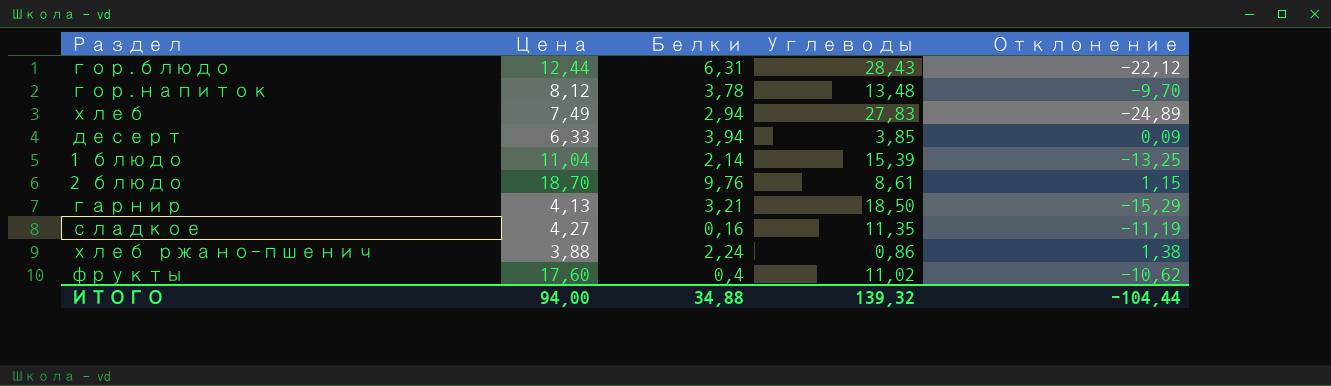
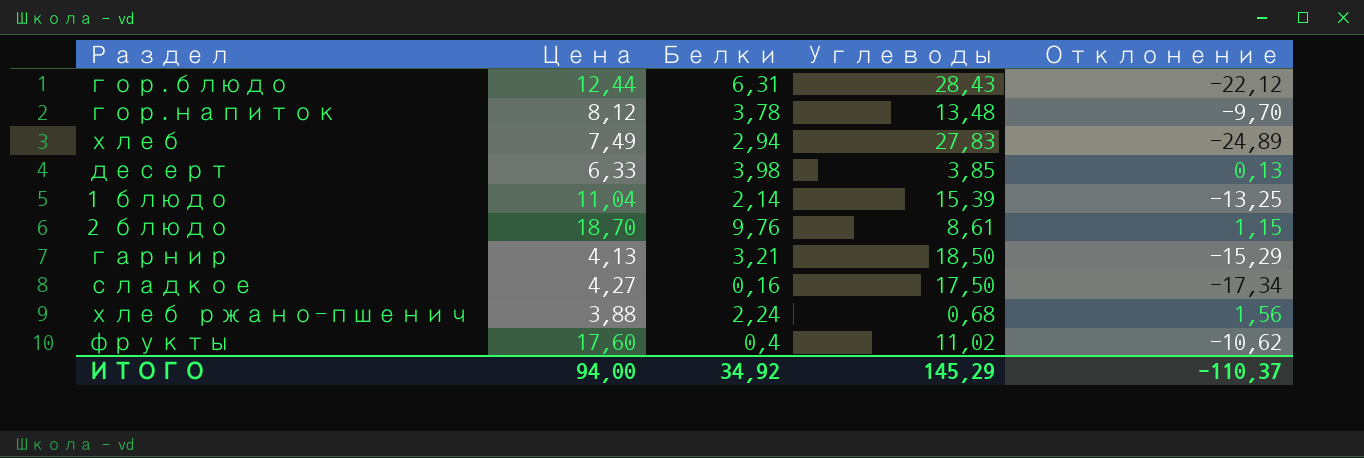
десерт | Белки: 3,94 -> 3,98
десерт | Отклонение: 0,09 -> 0,13
сладкое | Углеводы: 11,35 -> 17,50
сладкое | Отклонение: -11,19 -> -17,34
хлеб ржано-пшенич | Углеводы: 0,86 -> 0,68
хлеб ржано-пшенич | Отклонение: 1,38 -> 1,56
ИТОГО | Белки: 34,88 -> 34,92
ИТОГО | Углеводы: 139,32 -> 145,29
ИТОГО | Отклонение: -104,44 -> -110,37

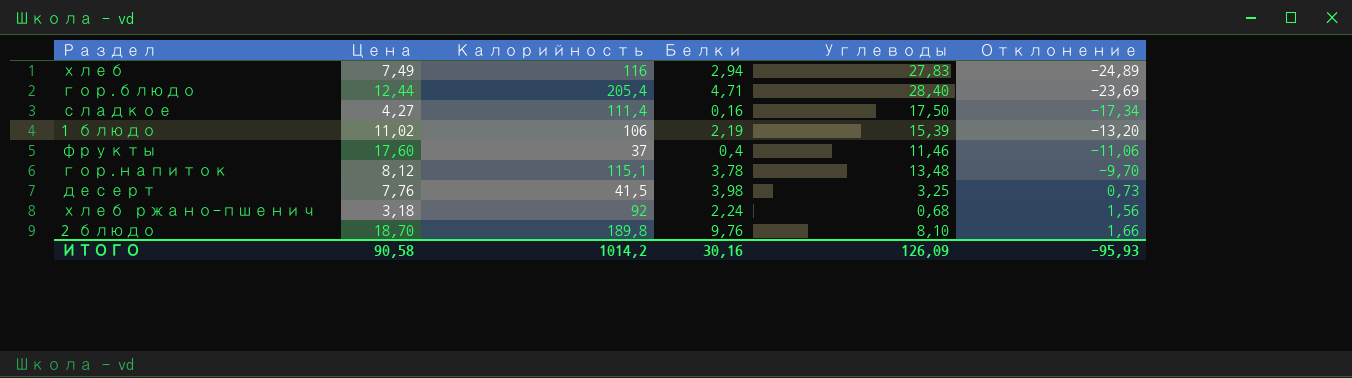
row order: none -> Отклонение ascending
column Калорийность | position: none -> 3
row гарнир: 4,13 | 3,21 | 18,50 | -15,29 -> none
гор.блюдо | Белки: 6,31 -> 4,71
гор.блюдо | Углеводы: 28,43 -> 28,40
гор.блюдо | Отклонение: -22,12 -> -23,69
1 блюдо | Цена: 11,04 -> 11,02
1 блюдо | Белки: 2,14 -> 2,19
1 блюдо | Отклонение: -13,25 -> -13,20
фрукты | Углеводы: 11,02 -> 11,46
фрукты | Отклонение: -10,62 -> -11,06
десерт | Цена: 6,33 -> 7,76
десерт | Углеводы: 3,85 -> 3,25
десерт | Отклонение: 0,13 -> 0,73
хлеб ржано-пшенич | Цена: 3,88 -> 3,18
2 блюдо | Углеводы: 8,61 -> 8,10
2 блюдо | Отклонение: 1,15 -> 1,66
ИТОГО | Цена: 94,00 -> 90,58
ИТОГО | Белки: 34,92 -> 30,16
ИТОГО | Углеводы: 145,29 -> 126,09
ИТОГО | Отклонение: -110,37 -> -95,93

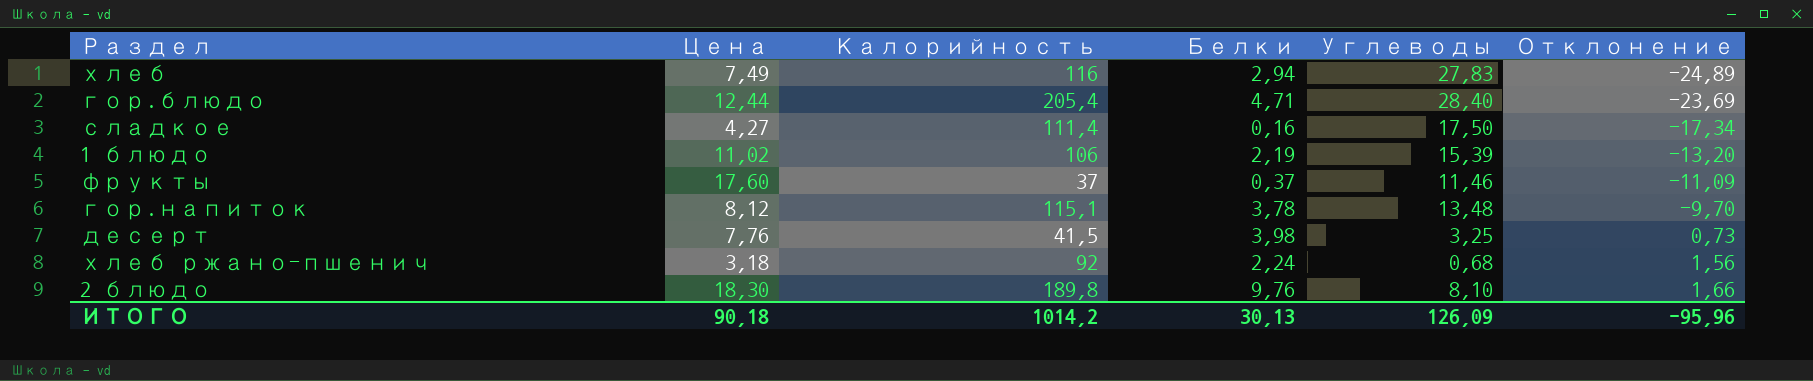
фрукты | Белки: 0,4 -> 0,37
фрукты | Отклонение: -11,06 -> -11,09
2 блюдо | Цена: 18,70 -> 18,30
ИТОГО | Цена: 90,58 -> 90,18
ИТОГО | Белки: 30,16 -> 30,13
ИТОГО | Отклонение: -95,93 -> -95,96

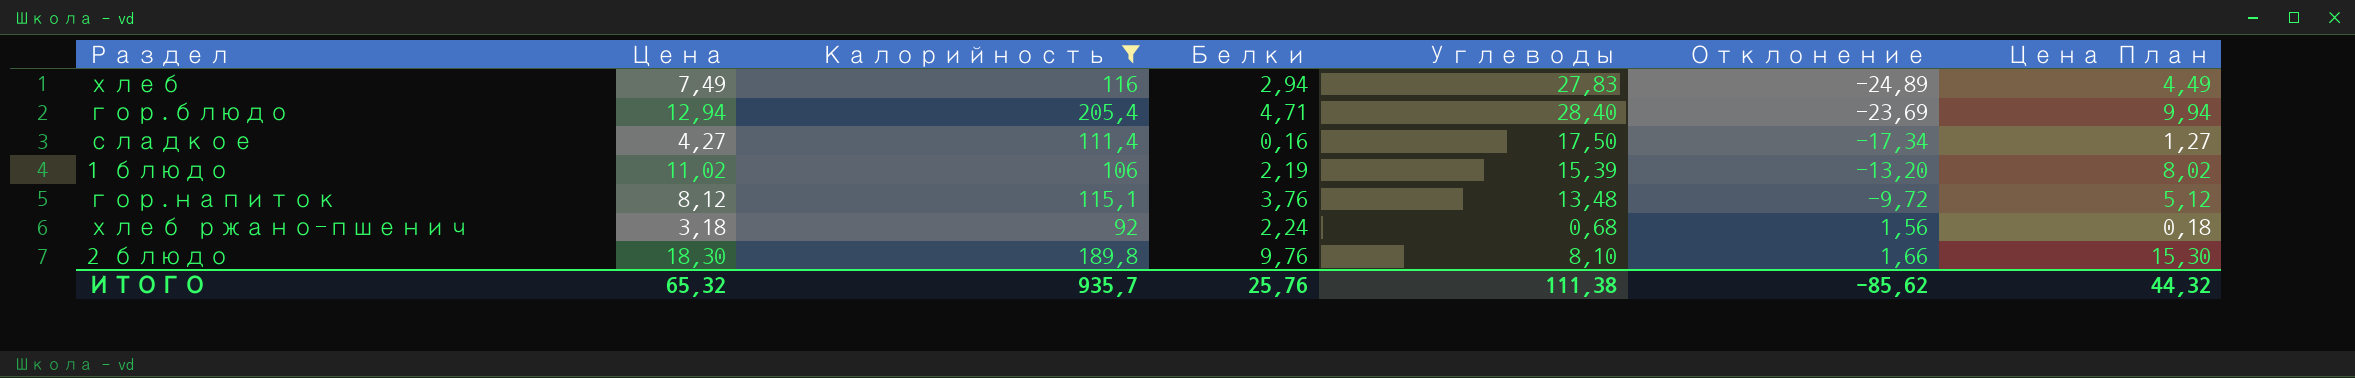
filter: none -> Калорийность >= 92
column Цена План | formula: none -> [Цена] - 3
гор.блюдо | Цена: 12,44 -> 12,94
гор.напиток | Белки: 3,78 -> 3,76
гор.напиток | Отклонение: -9,70 -> -9,72
ИТОГО | Цена: 90,18 -> 65,32
ИТОГО | Калорийность: 1014,2 -> 935,7
ИТОГО | Белки: 30,13 -> 25,76
ИТОГО | Углеводы: 126,09 -> 111,38
ИТОГО | Отклонение: -95,96 -> -85,62

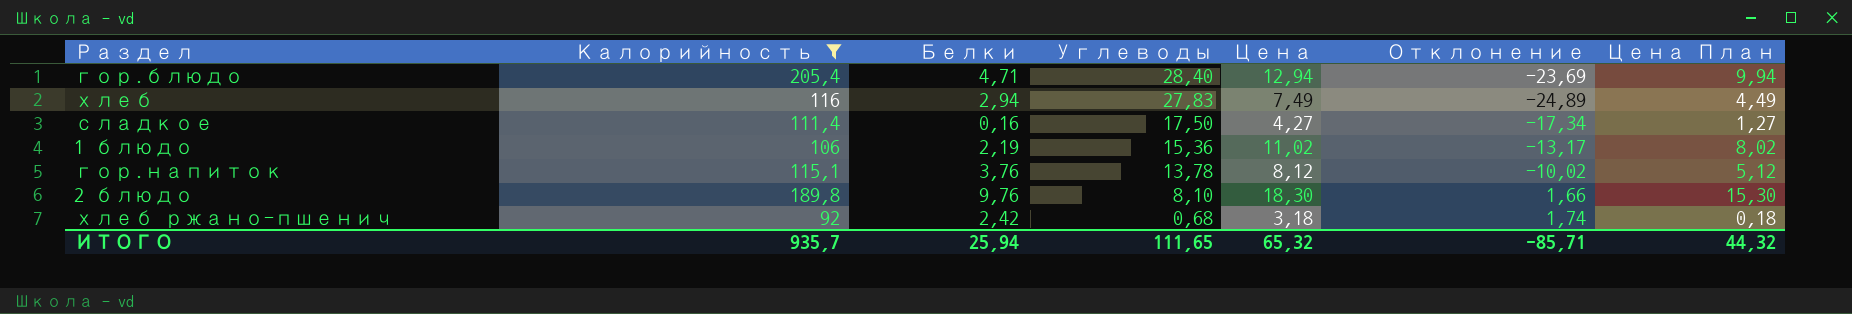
row order: Отклонение ascending -> Углеводы descending
column Цена | position: 2 -> 5
1 блюдо | Углеводы: 15,39 -> 15,36
1 блюдо | Отклонение: -13,20 -> -13,17
гор.напиток | Углеводы: 13,48 -> 13,78
гор.напиток | Отклонение: -9,72 -> -10,02
хлеб ржано-пшенич | Белки: 2,24 -> 2,42
хлеб ржано-пшенич | Отклонение: 1,56 -> 1,74
ИТОГО | Белки: 25,76 -> 25,94
ИТОГО | Углеводы: 111,38 -> 111,65
ИТОГО | Отклонение: -85,62 -> -85,71

